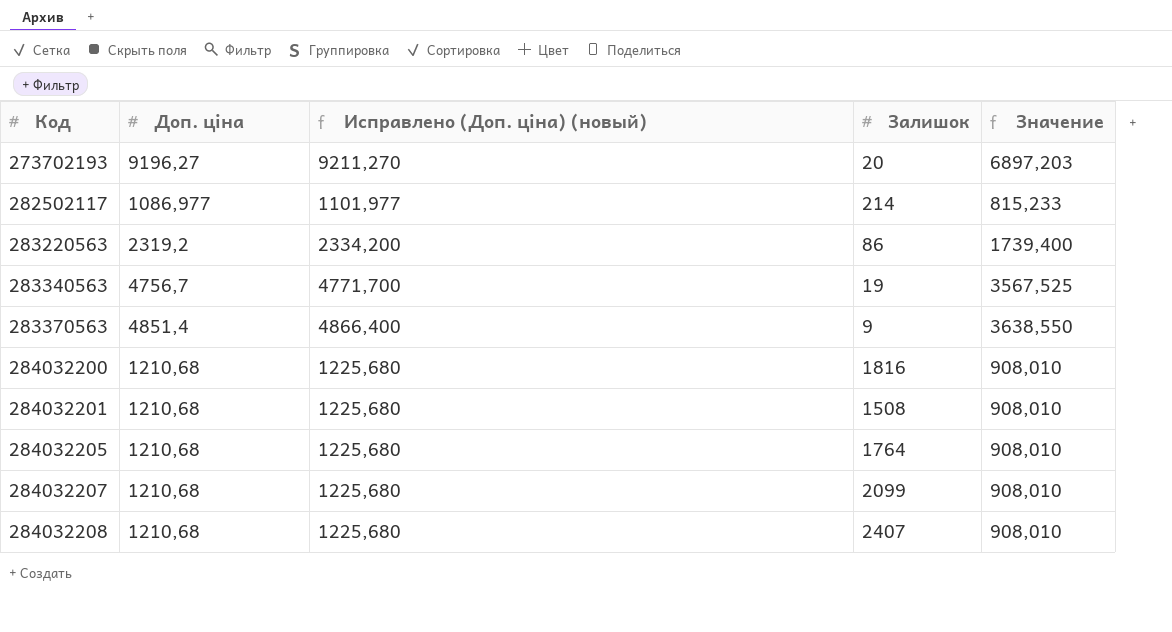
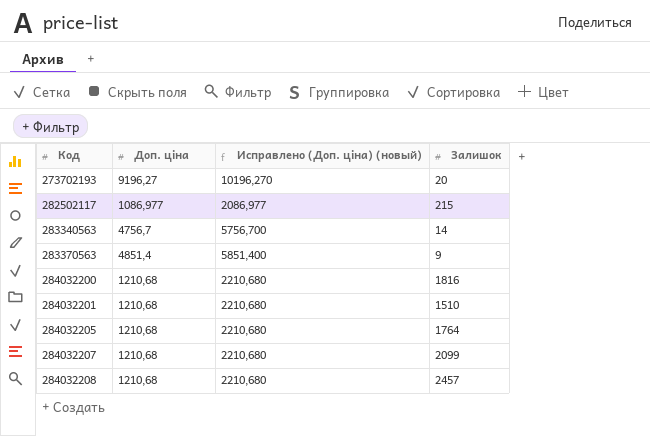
column Значение | formula: [Доп. ціна] * 0,75 -> none
column Исправлено (Доп. ціна) (новый) | formula: [Доп. ціна] + 15 -> [Доп. ціна] + 1000
row 283220563: 2319,2 | 2334,200 | 86 | 1739,400 -> none
282502117 | Залишок: 214 -> 215
283340563 | Залишок: 19 -> 14
284032201 | Залишок: 1508 -> 1510
284032208 | Залишок: 2407 -> 2457

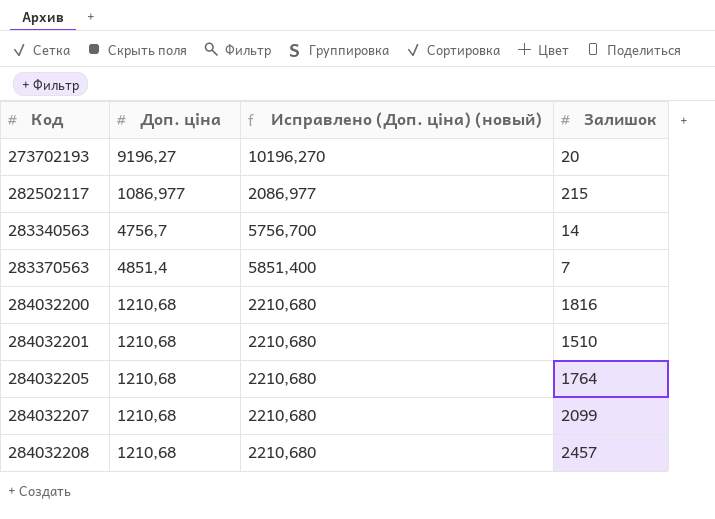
283370563 | Залишок: 9 -> 7

